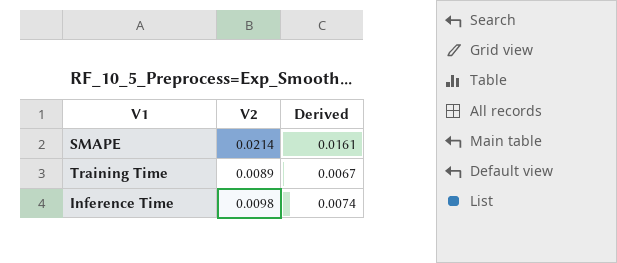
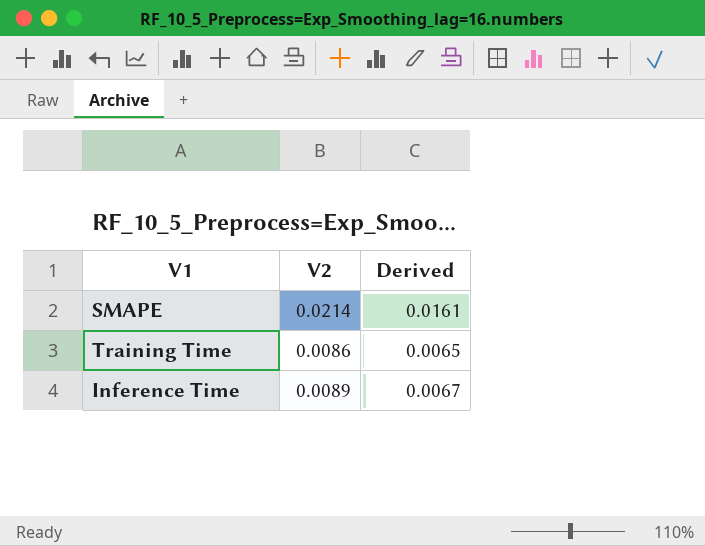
Training Time | V2: 0.0089 -> 0.0086
Training Time | Derived: 0.0067 -> 0.0065
Inference Time | V2: 0.0098 -> 0.0089
Inference Time | Derived: 0.0074 -> 0.0067

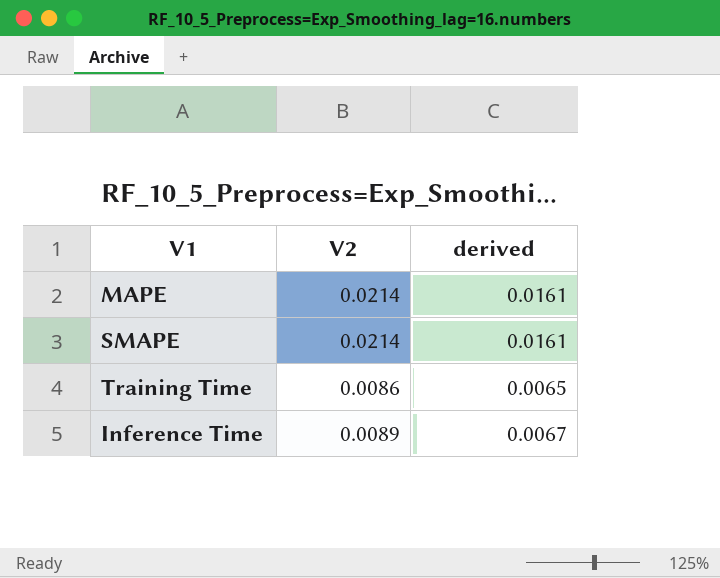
column name: Derived -> derived
row MAPE: none -> 0.0214 | 0.0161

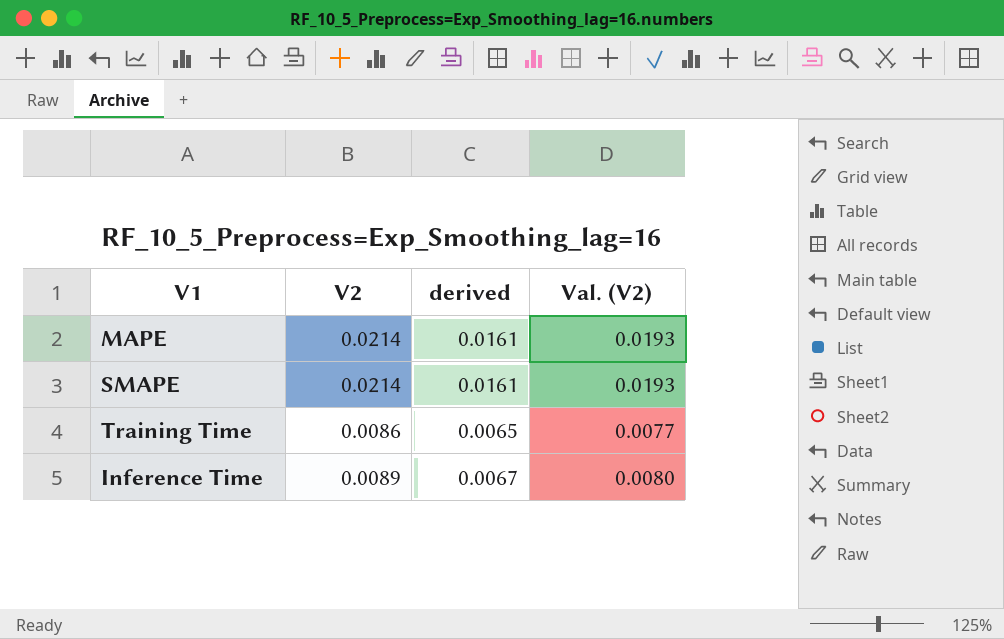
column Val. (V2) | formula: none -> [V2] * 0.9

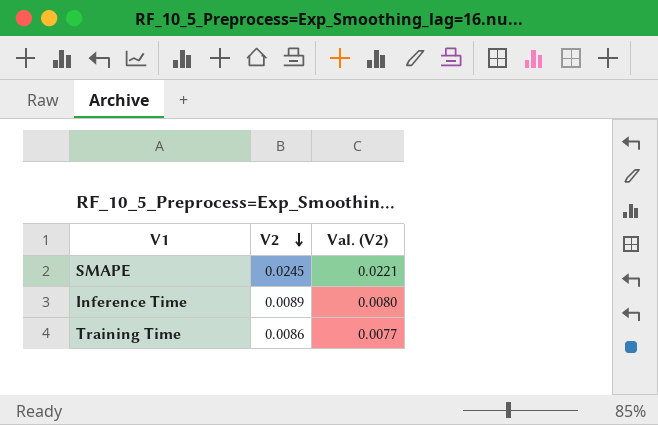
row order: none -> V2 descending
column derived | formula: [V2] * 0.75 -> none
row MAPE: 0.0214 | 0.0161 | 0.0193 -> none
SMAPE | V2: 0.0214 -> 0.0245
SMAPE | Val. (V2): 0.0193 -> 0.0221

